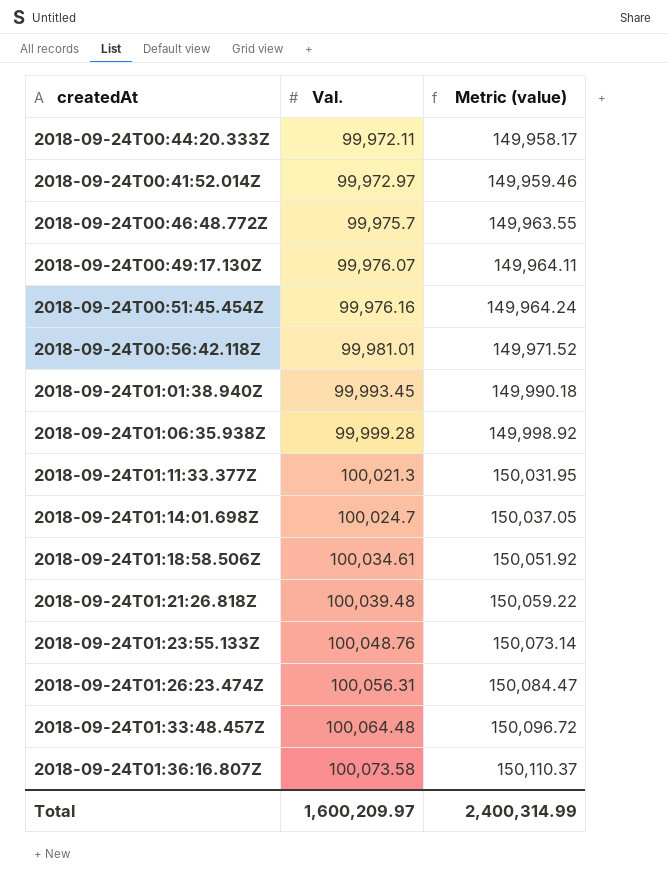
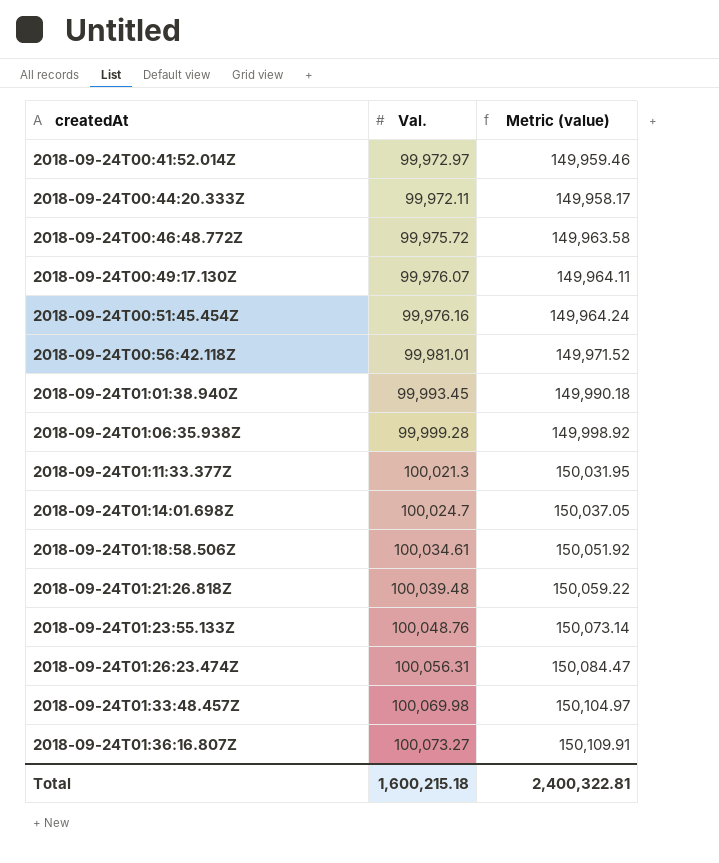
row order: Val. ascending -> createdAt ascending
2018-09-24T00:46:48.772Z | Val.: 99,975.7 -> 99,975.72
2018-09-24T00:46:48.772Z | Metric (value): 149,963.55 -> 149,963.58
2018-09-24T01:33:48.457Z | Val.: 100,064.48 -> 100,069.98
2018-09-24T01:33:48.457Z | Metric (value): 150,096.72 -> 150,104.97
2018-09-24T01:36:16.807Z | Val.: 100,073.58 -> 100,073.27
2018-09-24T01:36:16.807Z | Metric (value): 150,110.37 -> 150,109.91
Total | Val.: 1,600,209.97 -> 1,600,215.18
Total | Metric (value): 2,400,314.99 -> 2,400,322.81

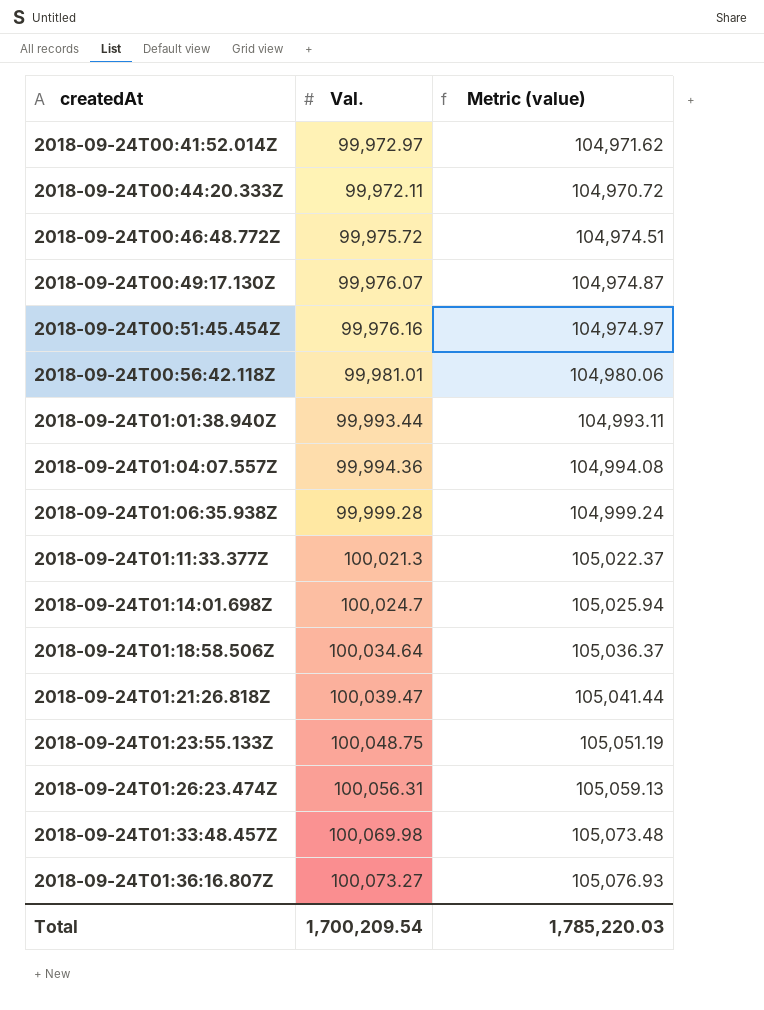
column Metric (value) | formula: [Val.] * 1.5 -> [Val.] * 1.05
2018-09-24T01:01:38.940Z | Val.: 99,993.45 -> 99,993.44
row 2018-09-24T01:04:07.557Z: none -> 99,994.36 | 104,994.08
2018-09-24T01:18:58.506Z | Val.: 100,034.61 -> 100,034.64
2018-09-24T01:21:26.818Z | Val.: 100,039.48 -> 100,039.47
2018-09-24T01:23:55.133Z | Val.: 100,048.76 -> 100,048.75
Total | Val.: 1,600,215.18 -> 1,700,209.54
Total | Metric (value): 2,400,322.81 -> 1,785,220.03

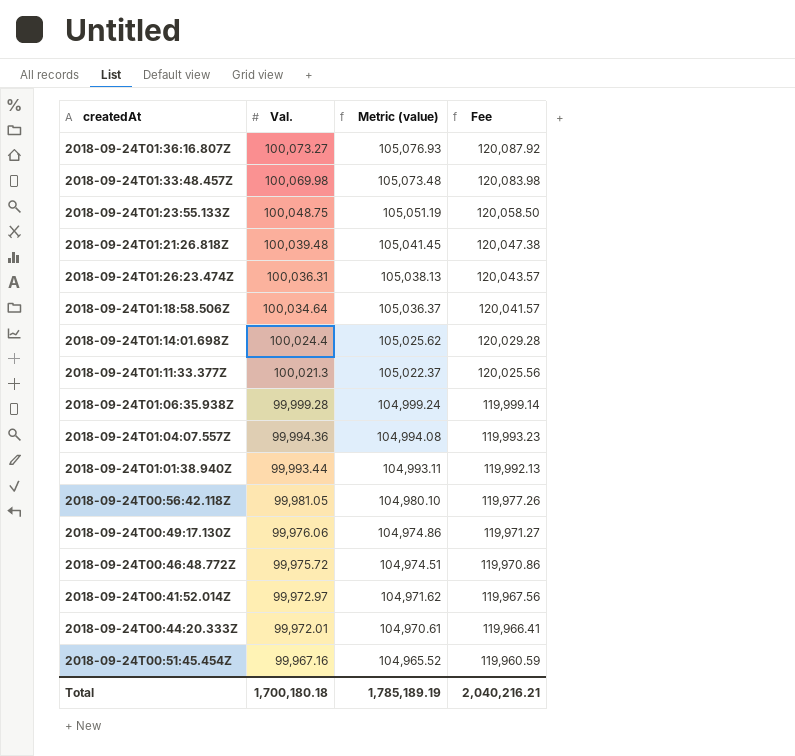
row order: createdAt ascending -> Val. descending
column Fee | formula: none -> [Val.] * 1.2
2018-09-24T01:21:26.818Z | Val.: 100,039.47 -> 100,039.48
2018-09-24T01:21:26.818Z | Metric (value): 105,041.44 -> 105,041.45
2018-09-24T01:26:23.474Z | Val.: 100,056.31 -> 100,036.31
2018-09-24T01:26:23.474Z | Metric (value): 105,059.13 -> 105,038.13
2018-09-24T01:14:01.698Z | Val.: 100,024.7 -> 100,024.4
2018-09-24T01:14:01.698Z | Metric (value): 105,025.94 -> 105,025.62
2018-09-24T00:56:42.118Z | Val.: 99,981.01 -> 99,981.05
2018-09-24T00:56:42.118Z | Metric (value): 104,980.06 -> 104,980.10
2018-09-24T00:49:17.130Z | Val.: 99,976.07 -> 99,976.06
2018-09-24T00:49:17.130Z | Metric (value): 104,974.87 -> 104,974.86
2018-09-24T00:44:20.333Z | Val.: 99,972.11 -> 99,972.01
2018-09-24T00:44:20.333Z | Metric (value): 104,970.72 -> 104,970.61
2018-09-24T00:51:45.454Z | Val.: 99,976.16 -> 99,967.16
2018-09-24T00:51:45.454Z | Metric (value): 104,974.97 -> 104,965.52
Total | Val.: 1,700,209.54 -> 1,700,180.18
Total | Metric (value): 1,785,220.03 -> 1,785,189.19

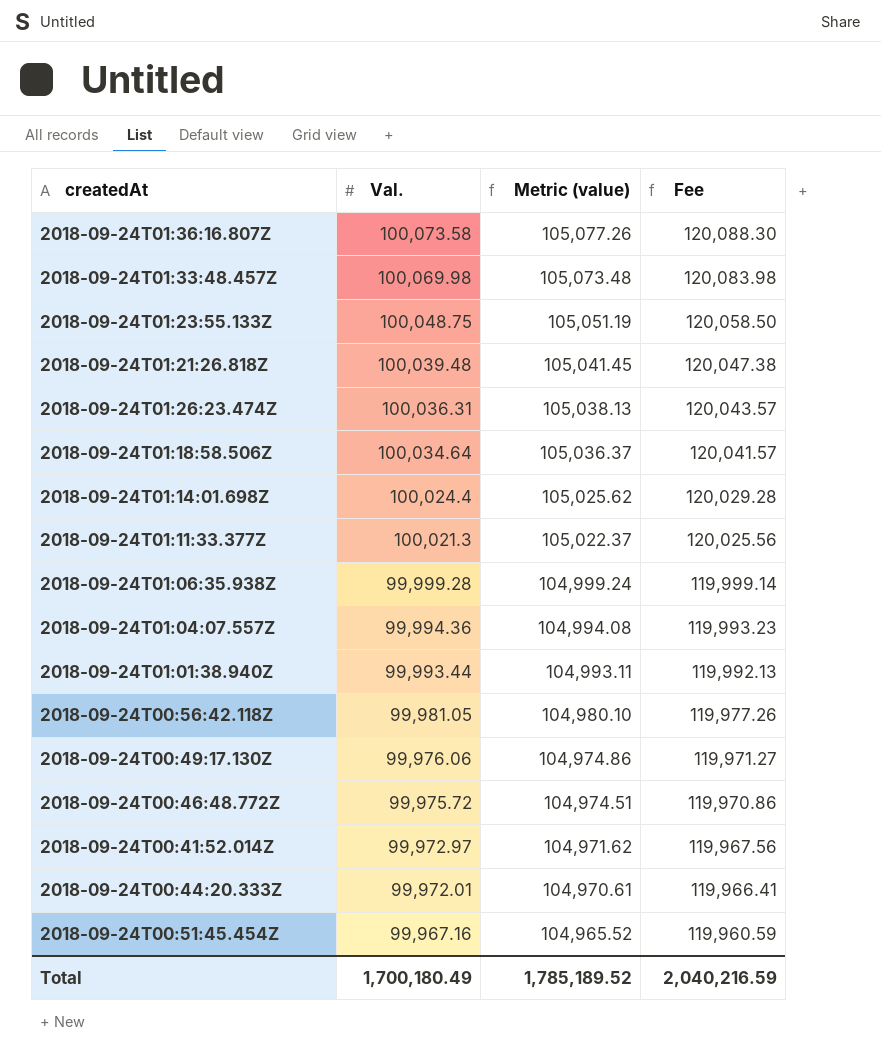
2018-09-24T01:36:16.807Z | Val.: 100,073.27 -> 100,073.58
2018-09-24T01:36:16.807Z | Metric (value): 105,076.93 -> 105,077.26
2018-09-24T01:36:16.807Z | Fee: 120,087.92 -> 120,088.30
Total | Val.: 1,700,180.18 -> 1,700,180.49
Total | Metric (value): 1,785,189.19 -> 1,785,189.52
Total | Fee: 2,040,216.21 -> 2,040,216.59

